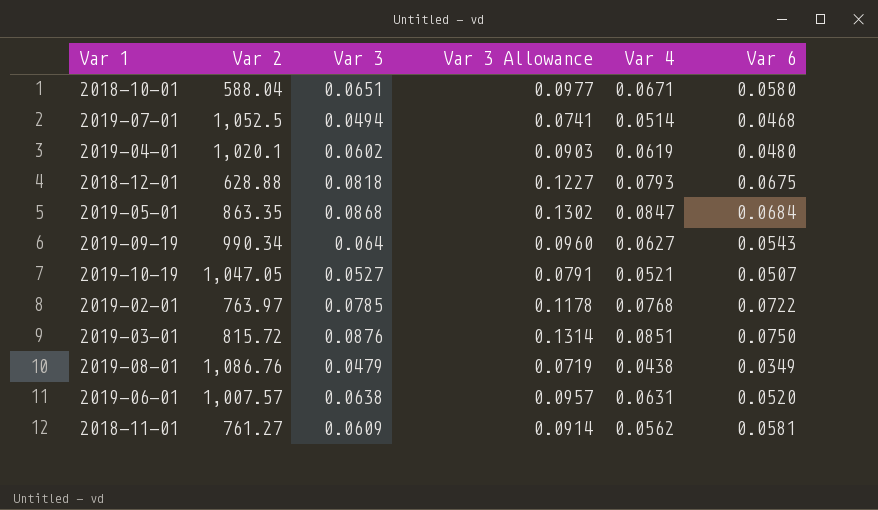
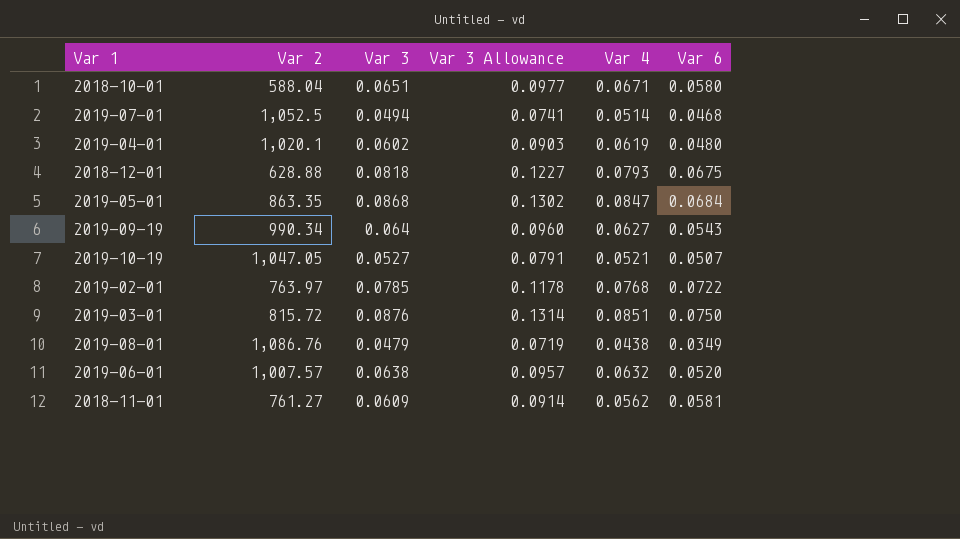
2019-06-01 | Var 4: 0.0631 -> 0.0632

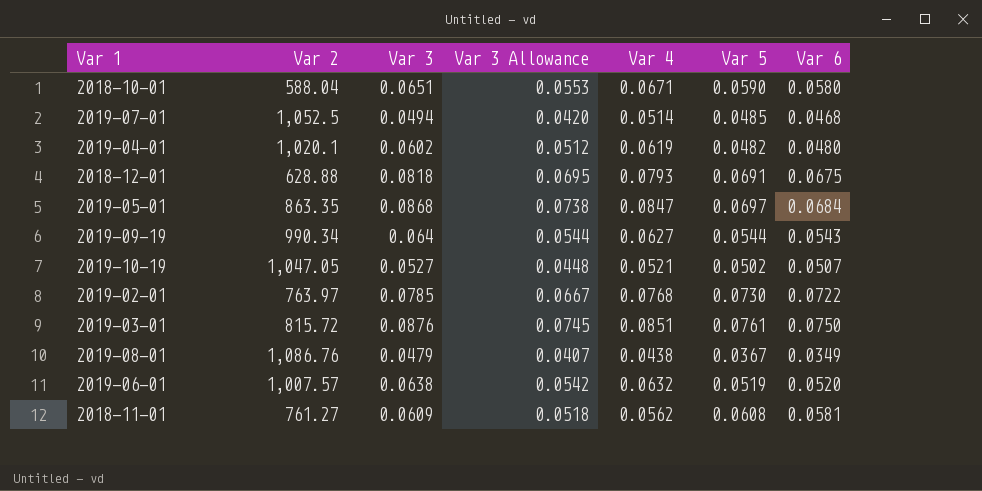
column Var 3 Allowance | formula: [Var 3] * 1.5 -> [Var 3] * 0.85
column Var 5 | position: none -> 6

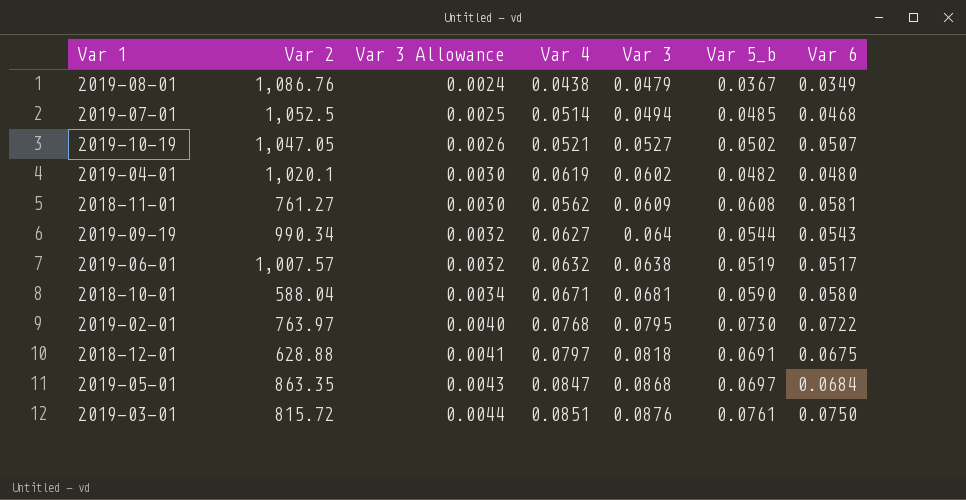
row order: none -> Var 3 Allowance ascending
column Var 3 Allowance | formula: [Var 3] * 0.85 -> [Var 3] * 0.05
column Var 3 | position: 3 -> 5
column name: Var 5 -> Var 5_b
2019-06-01 | Var 6: 0.0520 -> 0.0517
2018-10-01 | Var 3: 0.0651 -> 0.0681
2019-02-01 | Var 3: 0.0785 -> 0.0795
2018-12-01 | Var 4: 0.0793 -> 0.0797

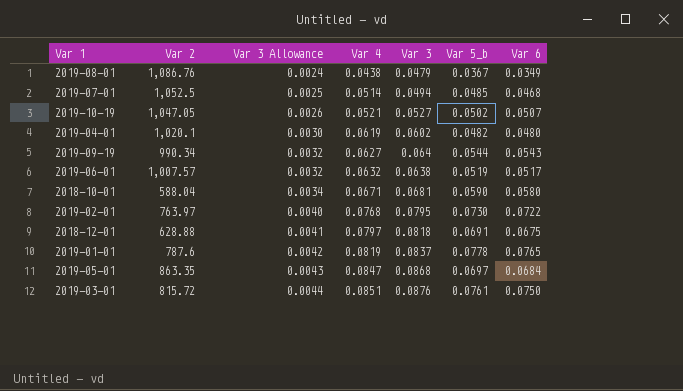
row 2018-11-01: 761.27 | 0.0030 | 0.0562 | 0.0609 | 0.0608 | 0.0581 -> none
row 2019-01-01: none -> 787.6 | 0.0042 | 0.0819 | 0.0837 | 0.0778 | 0.0765

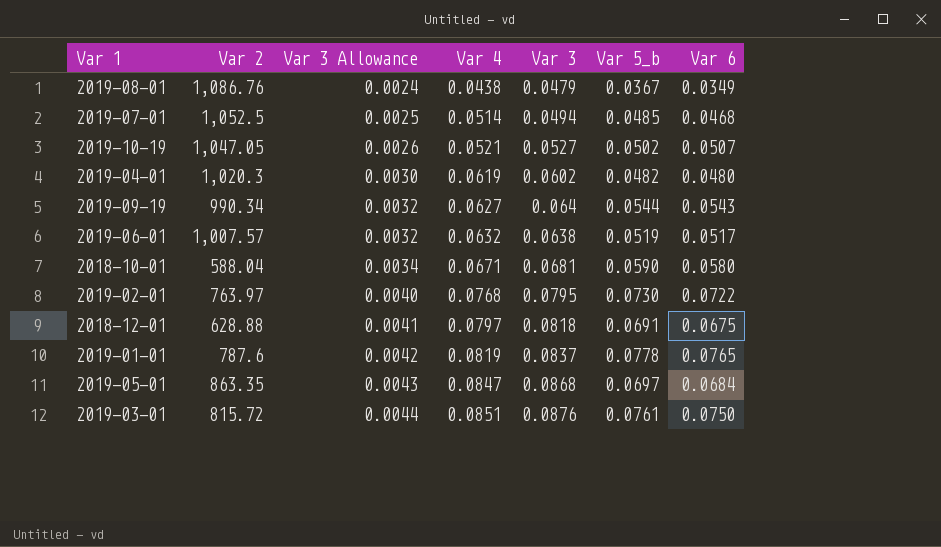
2019-04-01 | Var 2: 1,020.1 -> 1,020.3

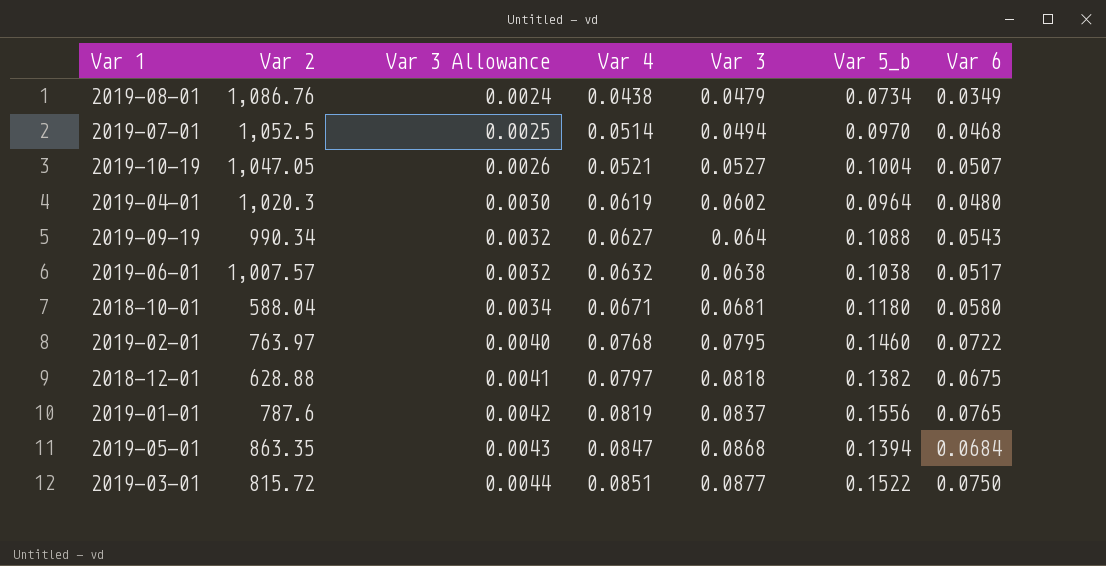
2019-08-01 | Var 5_b: 0.0367 -> 0.0734
2019-07-01 | Var 5_b: 0.0485 -> 0.0970
2019-10-19 | Var 5_b: 0.0502 -> 0.1004
2019-04-01 | Var 5_b: 0.0482 -> 0.0964
2019-09-19 | Var 5_b: 0.0544 -> 0.1088
2019-06-01 | Var 5_b: 0.0519 -> 0.1038
2018-10-01 | Var 5_b: 0.0590 -> 0.1180
2019-02-01 | Var 5_b: 0.0730 -> 0.1460
2018-12-01 | Var 5_b: 0.0691 -> 0.1382
2019-01-01 | Var 5_b: 0.0778 -> 0.1556
2019-05-01 | Var 5_b: 0.0697 -> 0.1394
2019-03-01 | Var 3: 0.0876 -> 0.0877
2019-03-01 | Var 5_b: 0.0761 -> 0.1522

